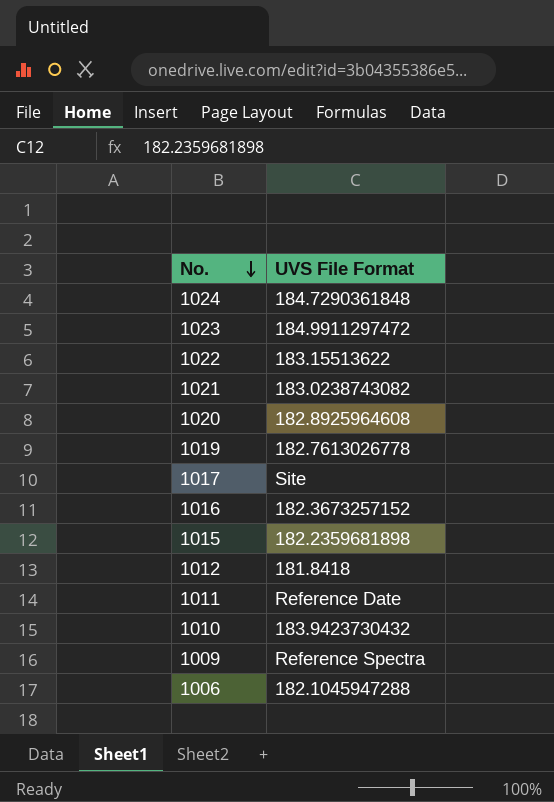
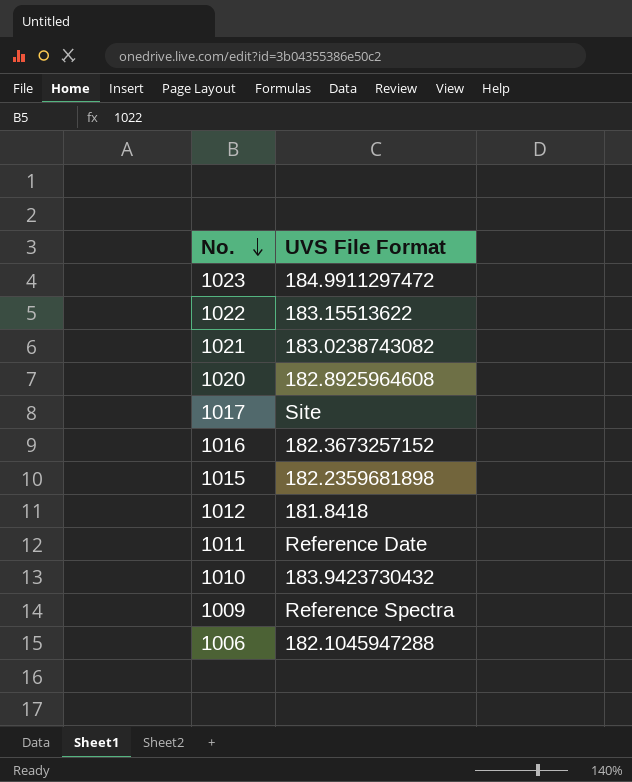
row 1024: 184.7290361848 -> none
row 1019: 182.7613026778 -> none

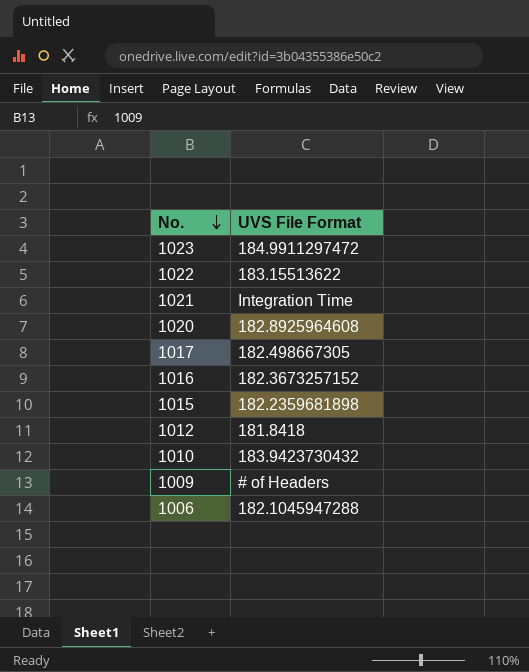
row 1011: Reference Date -> none
1021 | UVS File Format: 183.0238743082 -> Integration Time
1017 | UVS File Format: Site -> 182.498667305
1009 | UVS File Format: Reference Spectra -> # of Headers

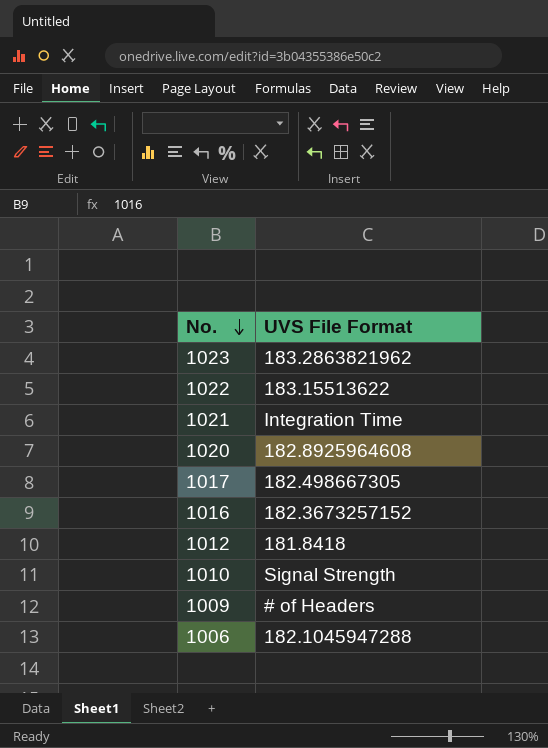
row 1015: 182.2359681898 -> none
1023 | UVS File Format: 184.9911297472 -> 183.2863821962
1010 | UVS File Format: 183.9423730432 -> Signal Strength

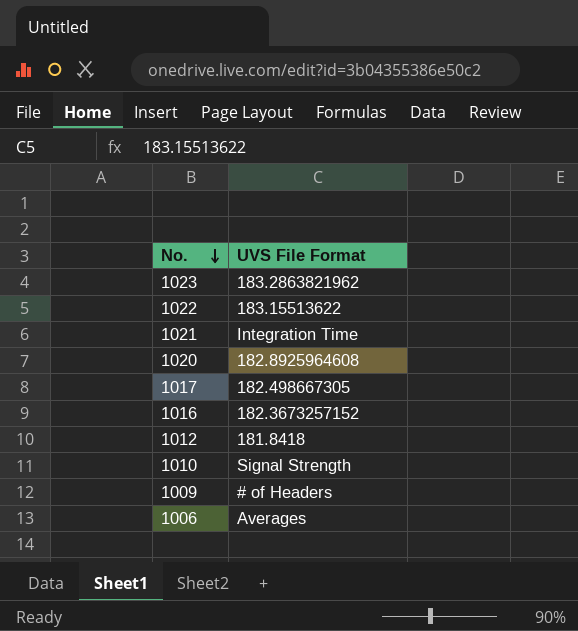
1006 | UVS File Format: 182.1045947288 -> Averages

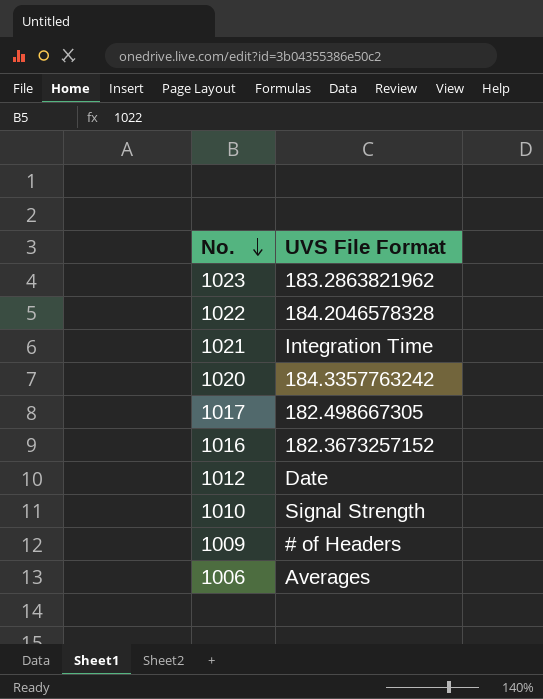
1022 | UVS File Format: 183.15513622 -> 184.2046578328
1020 | UVS File Format: 182.8925964608 -> 184.3357763242
1012 | UVS File Format: 181.8418 -> Date

